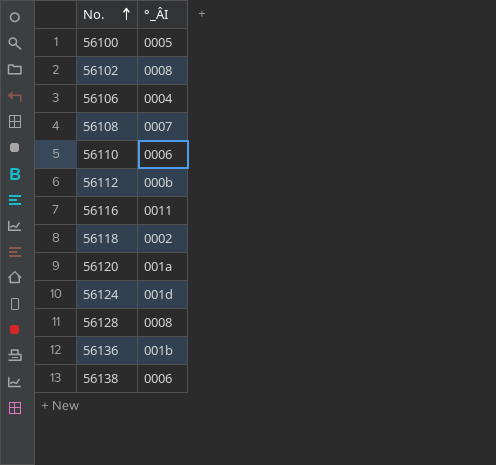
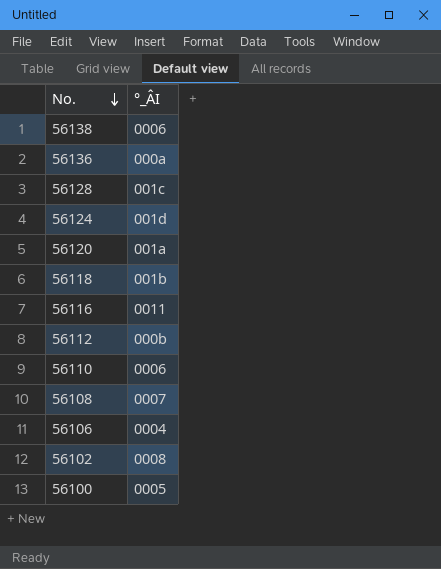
row order: No. ascending -> No. descending
56136 | °_ÂI: 001b -> 000a
56128 | °_ÂI: 0008 -> 001c
56118 | °_ÂI: 0002 -> 001b

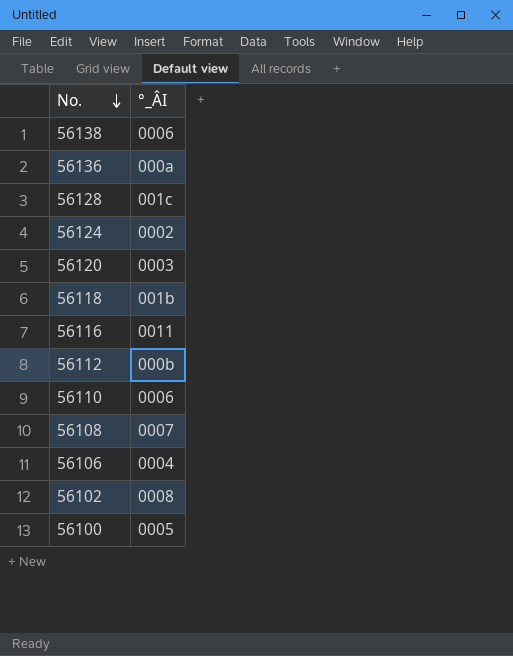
56124 | °_ÂI: 001d -> 0002
56120 | °_ÂI: 001a -> 0003

